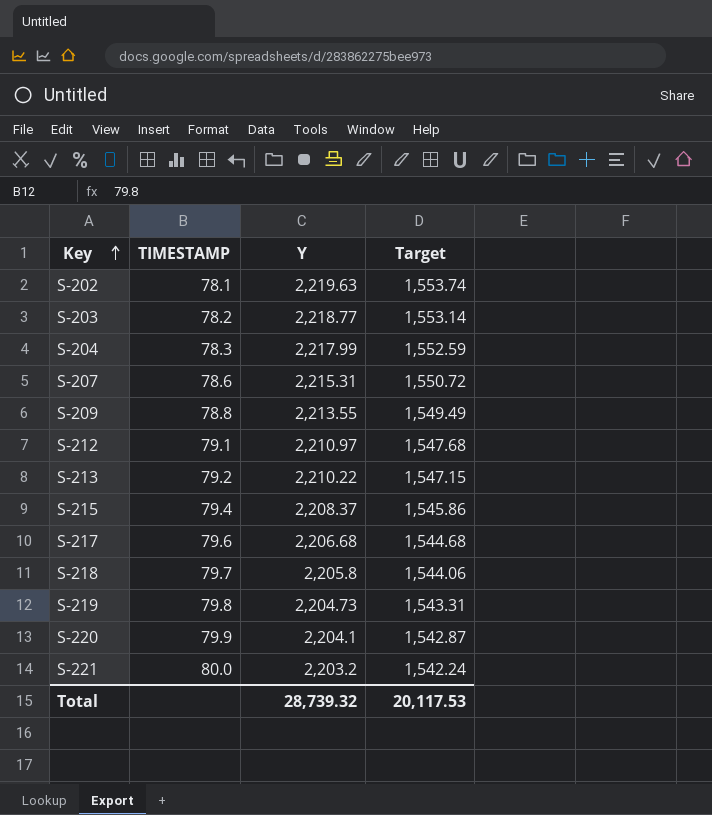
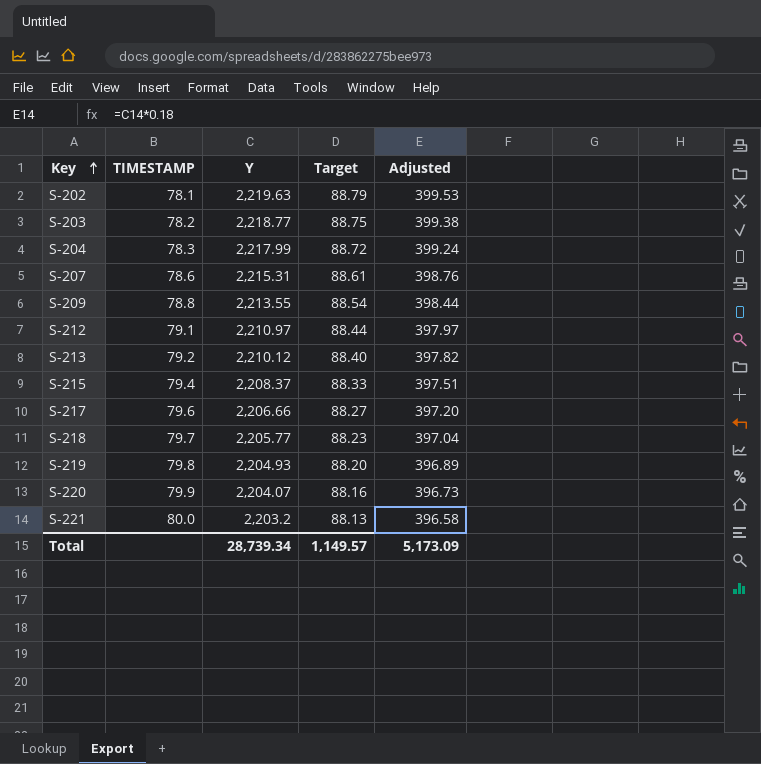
column Target | formula: [Y] * 0.7 -> [Y] * 0.04
column Adjusted | formula: none -> [Y] * 0.18
S-213 | Y: 2,210.22 -> 2,210.12
S-217 | Y: 2,206.68 -> 2,206.66
S-218 | Y: 2,205.8 -> 2,205.77
S-219 | Y: 2,204.73 -> 2,204.93
S-220 | Y: 2,204.1 -> 2,204.07
Total | Y: 28,739.32 -> 28,739.34
Total | Target: 20,117.53 -> 1,149.57

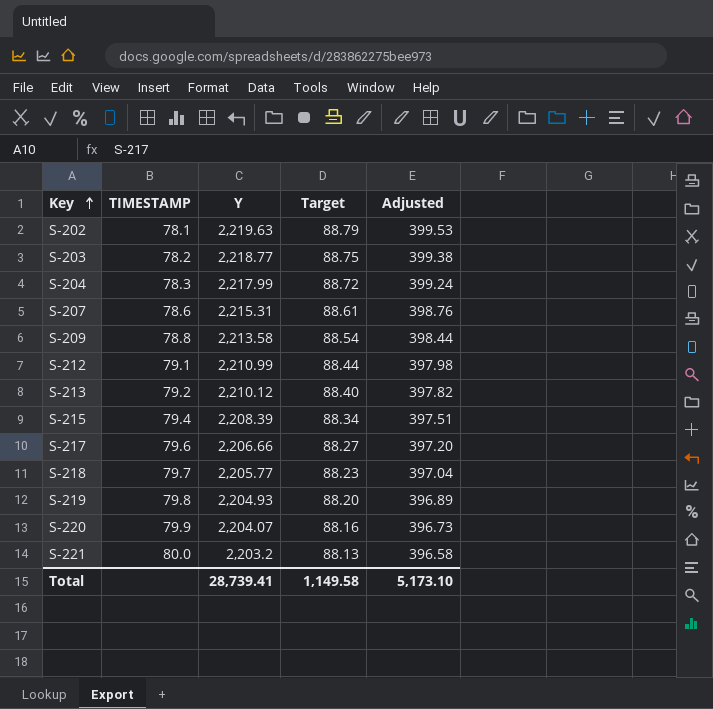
S-209 | Y: 2,213.55 -> 2,213.58
S-212 | Y: 2,210.97 -> 2,210.99
S-212 | Adjusted: 397.97 -> 397.98
S-215 | Y: 2,208.37 -> 2,208.39
S-215 | Target: 88.33 -> 88.34
Total | Y: 28,739.34 -> 28,739.41
Total | Target: 1,149.57 -> 1,149.58
Total | Adjusted: 5,173.09 -> 5,173.10

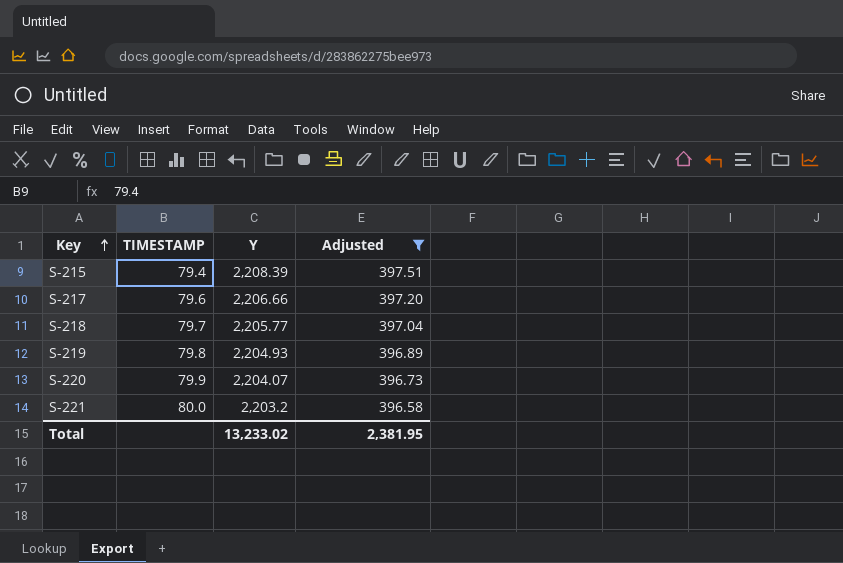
filter: none -> Adjusted <= 397.51
column Target | formula: [Y] * 0.04 -> none
Total | Y: 28,739.41 -> 13,233.02
Total | Adjusted: 5,173.10 -> 2,381.95

